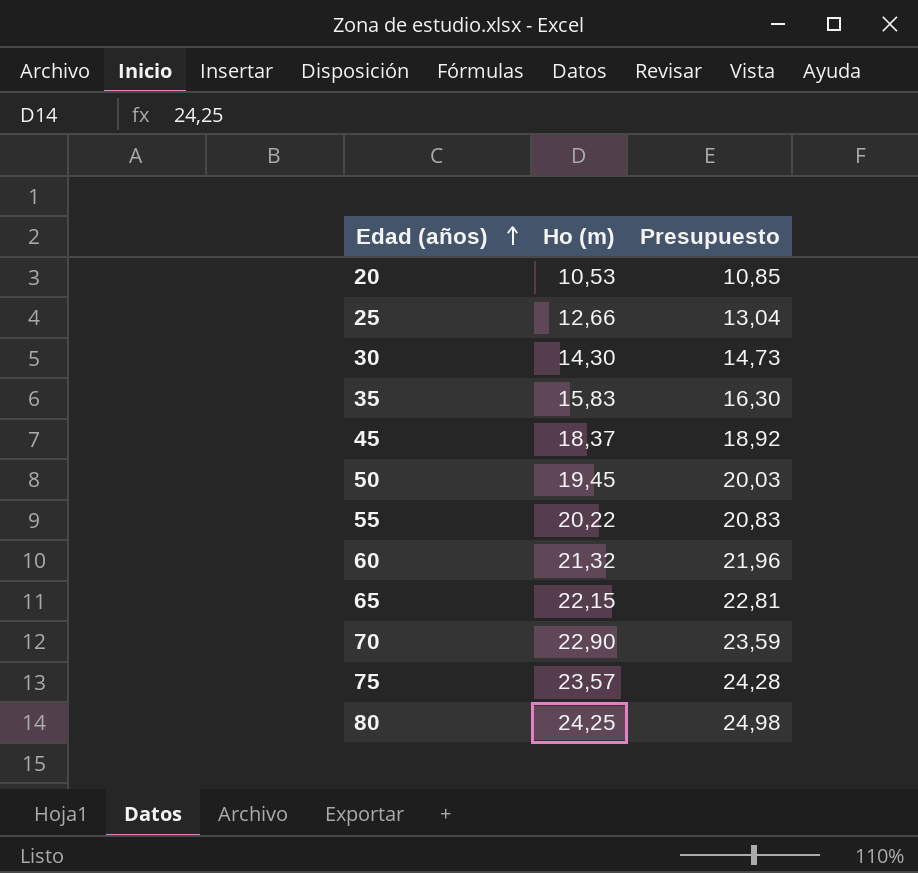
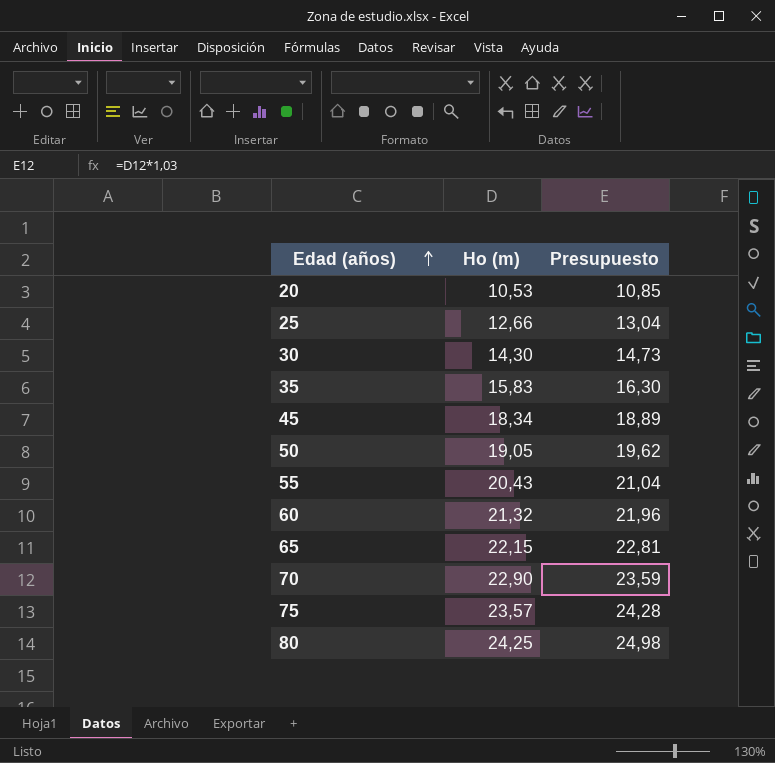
45 | Ho (m): 18,37 -> 18,34
45 | Presupuesto: 18,92 -> 18,89
50 | Ho (m): 19,45 -> 19,05
50 | Presupuesto: 20,03 -> 19,62
55 | Ho (m): 20,22 -> 20,43
55 | Presupuesto: 20,83 -> 21,04

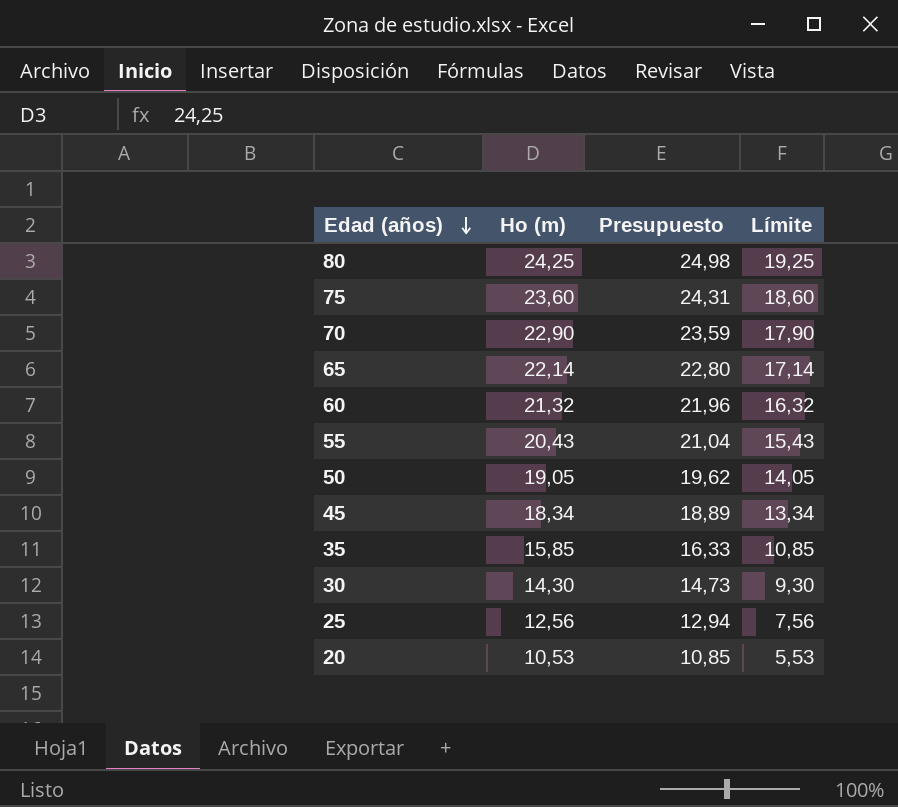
row order: Edad (años) ascending -> Edad (años) descending
column Límite | formula: none -> [Ho (m)] - 5
75 | Ho (m): 23,57 -> 23,60
75 | Presupuesto: 24,28 -> 24,31
65 | Ho (m): 22,15 -> 22,14
65 | Presupuesto: 22,81 -> 22,80
35 | Ho (m): 15,83 -> 15,85
35 | Presupuesto: 16,30 -> 16,33
25 | Ho (m): 12,66 -> 12,56
25 | Presupuesto: 13,04 -> 12,94

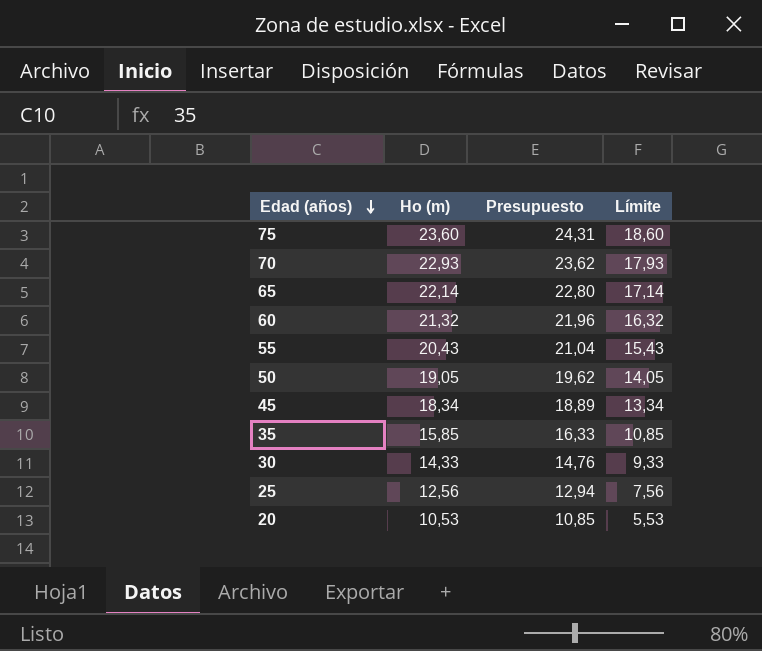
row 80: 24,25 | 24,98 | 19,25 -> none
70 | Ho (m): 22,90 -> 22,93
70 | Presupuesto: 23,59 -> 23,62
70 | Límite: 17,90 -> 17,93
30 | Ho (m): 14,30 -> 14,33
30 | Presupuesto: 14,73 -> 14,76
30 | Límite: 9,30 -> 9,33

